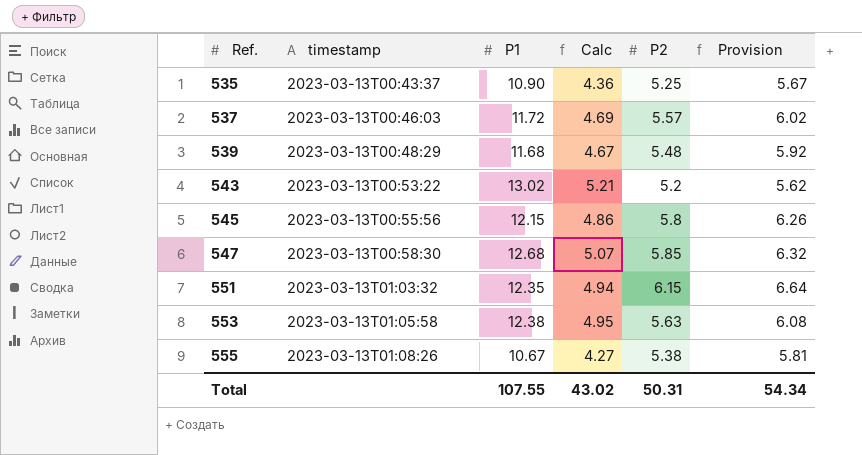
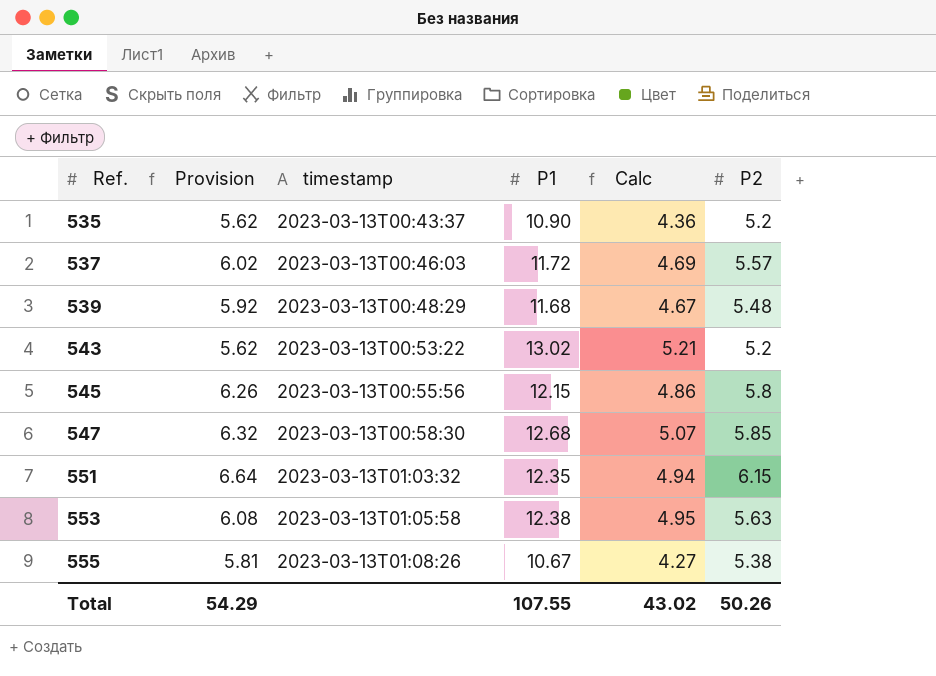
column Provision | position: 6 -> 2
535 | Provision: 5.67 -> 5.62
535 | P2: 5.25 -> 5.2
Total | Provision: 54.34 -> 54.29
Total | P2: 50.31 -> 50.26

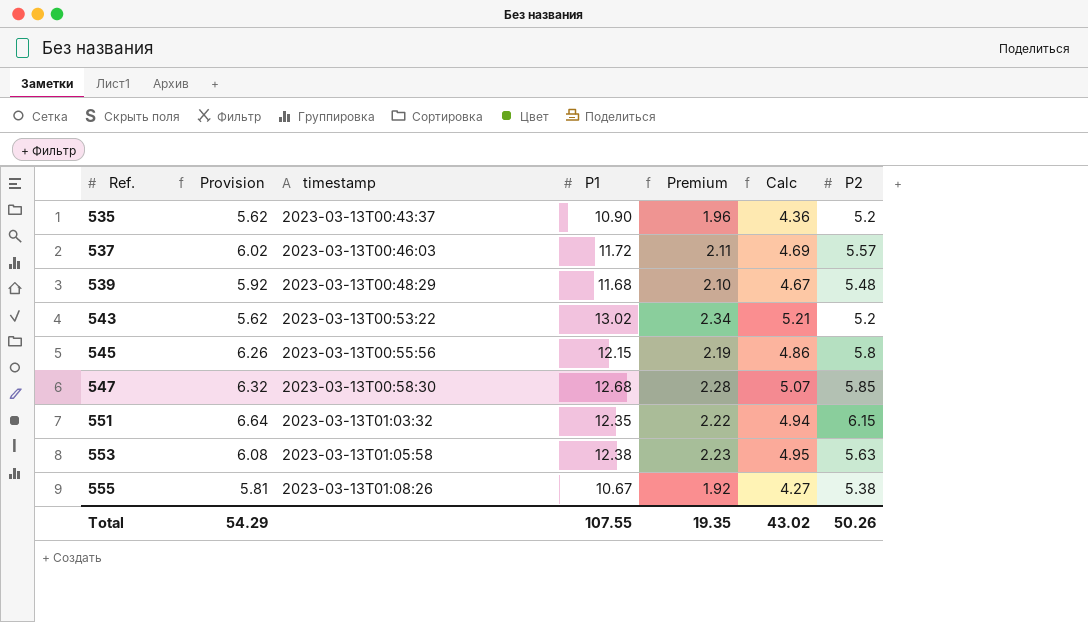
column Premium | formula: none -> [P1] * 0.18

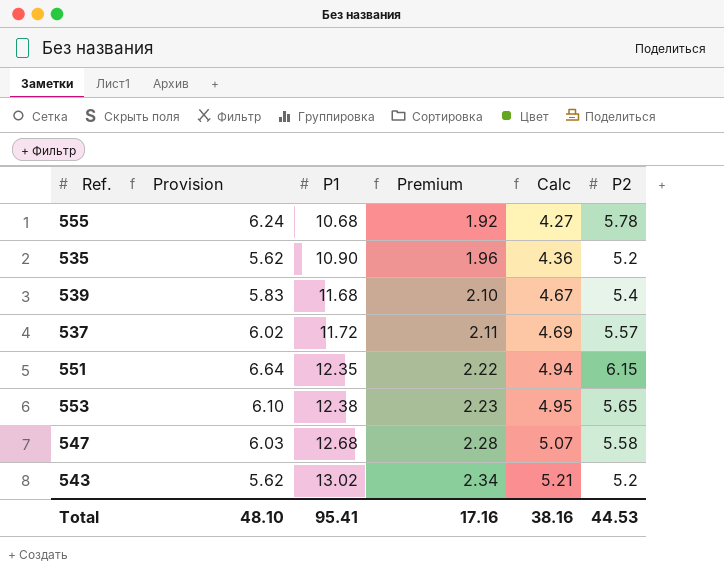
row order: Ref. ascending -> P1 ascending
column timestamp | position: 3 -> none
row 545: 6.26 | 2023-03-13T00:55:56 | 12.15 | 2.19 | 4.86 | 5.8 -> none
555 | Provision: 5.81 -> 6.24
555 | P1: 10.67 -> 10.68
555 | P2: 5.38 -> 5.78
539 | Provision: 5.92 -> 5.83
539 | P2: 5.48 -> 5.4
553 | Provision: 6.08 -> 6.10
553 | P2: 5.63 -> 5.65
547 | Provision: 6.32 -> 6.03
547 | P2: 5.85 -> 5.58
Total | Provision: 54.29 -> 48.10
Total | P1: 107.55 -> 95.41
Total | Premium: 19.35 -> 17.16
Total | Calc: 43.02 -> 38.16
Total | P2: 50.26 -> 44.53

